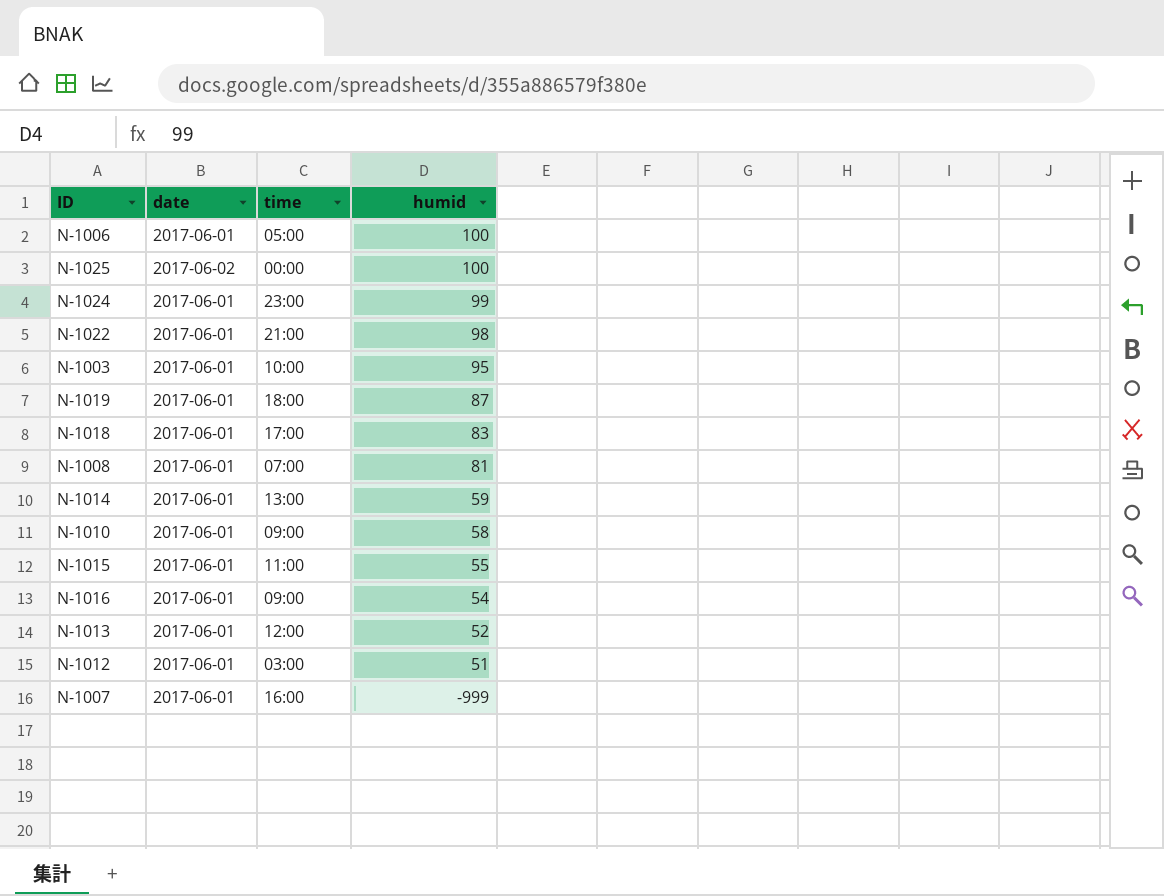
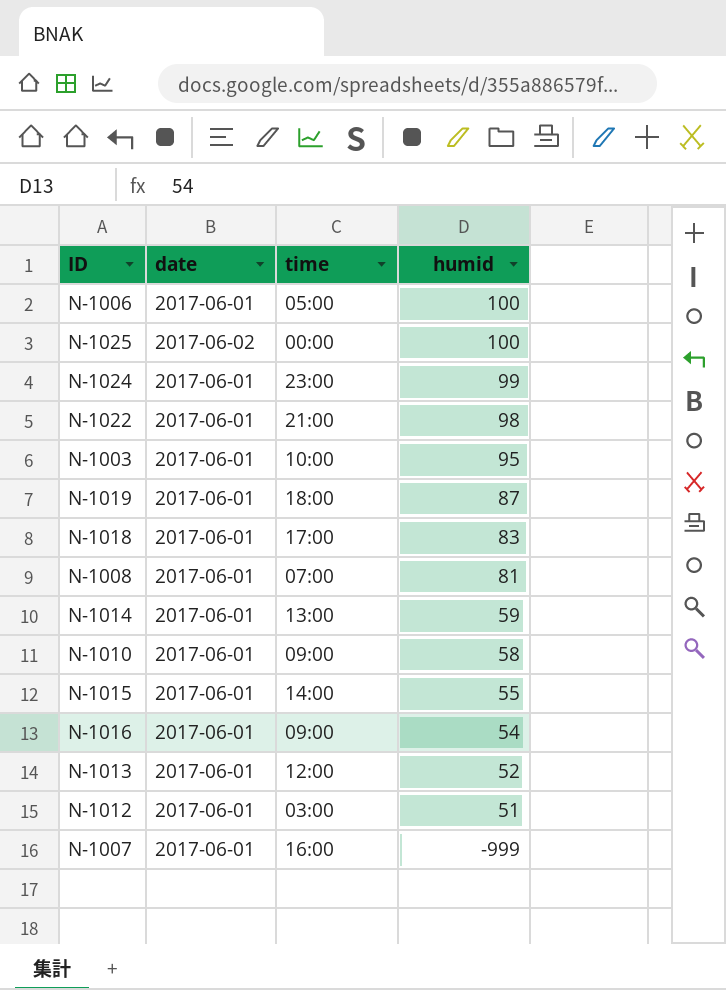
N-1015 | time: 11:00 -> 14:00

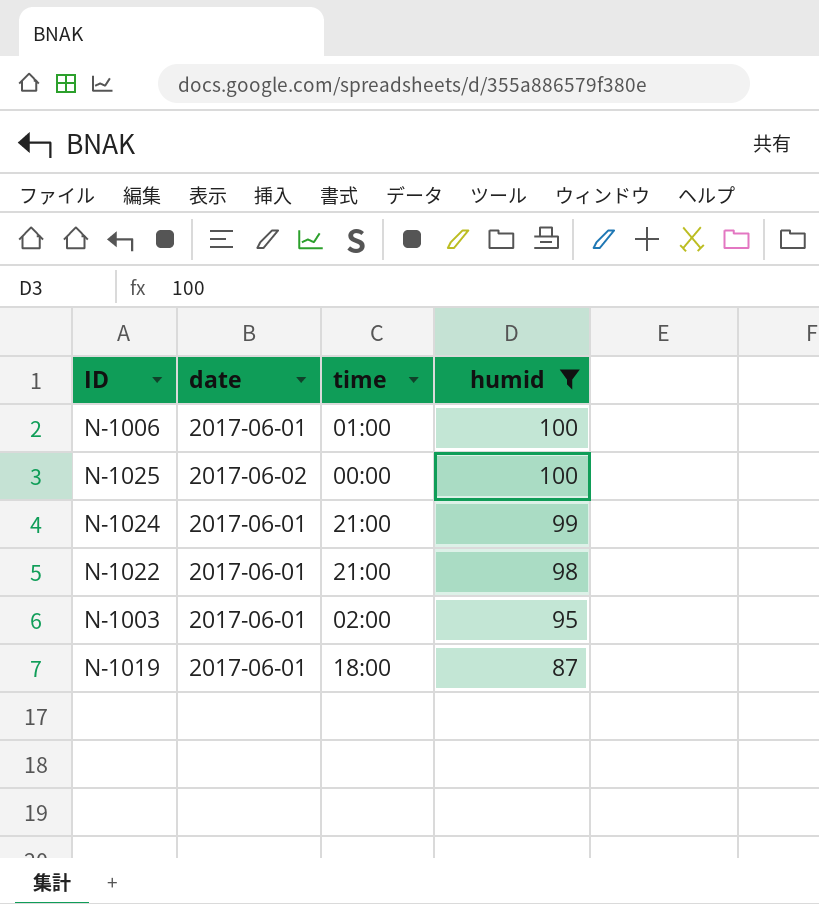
filter: none -> humid >= 87
N-1006 | time: 05:00 -> 01:00
N-1024 | time: 23:00 -> 21:00
N-1003 | time: 10:00 -> 02:00

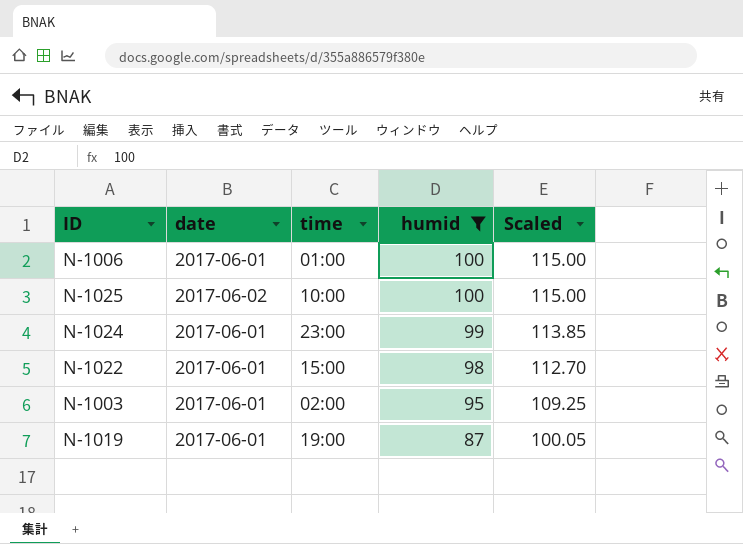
column Scaled | formula: none -> [humid] * 1.15
N-1025 | time: 00:00 -> 10:00
N-1024 | time: 21:00 -> 23:00
N-1022 | time: 21:00 -> 15:00
N-1019 | time: 18:00 -> 19:00

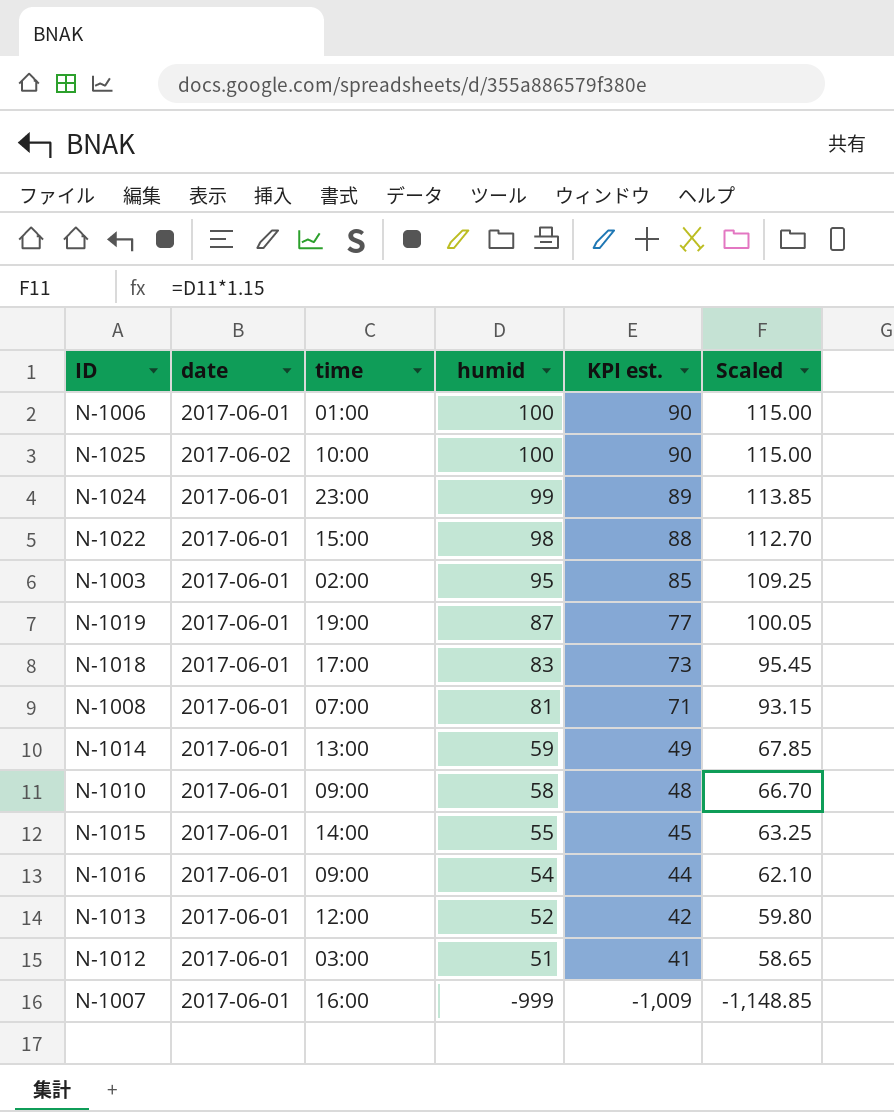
filter: humid >= 87 -> none
column KPI est. | formula: none -> [humid] - 10

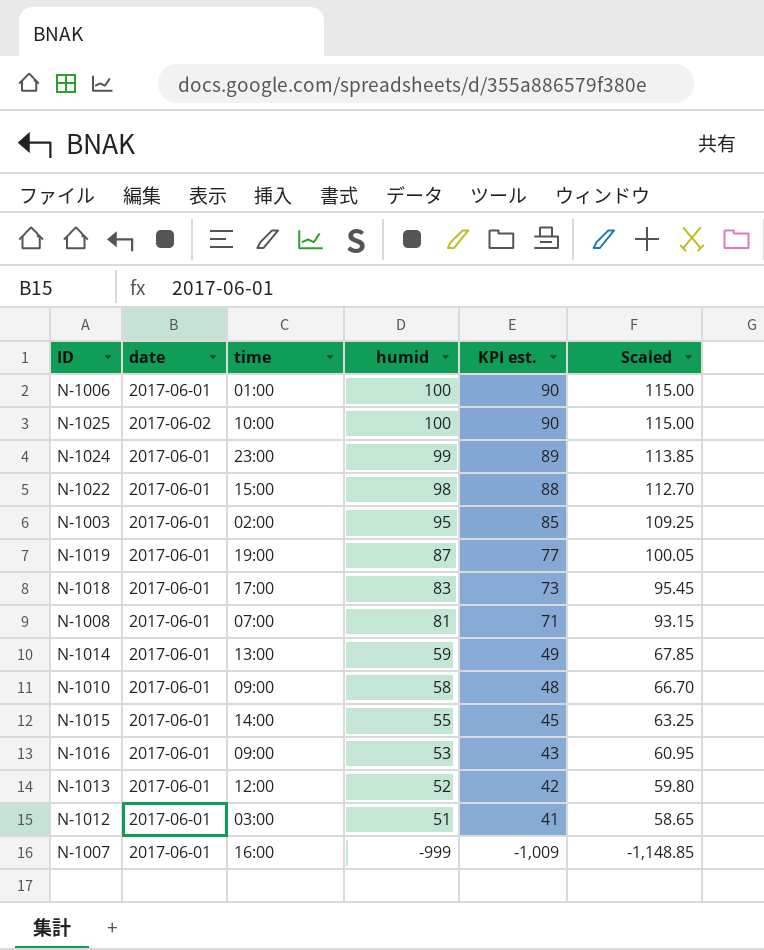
N-1016 | humid: 54 -> 53
N-1016 | KPI est.: 44 -> 43
N-1016 | Scaled: 62.10 -> 60.95

